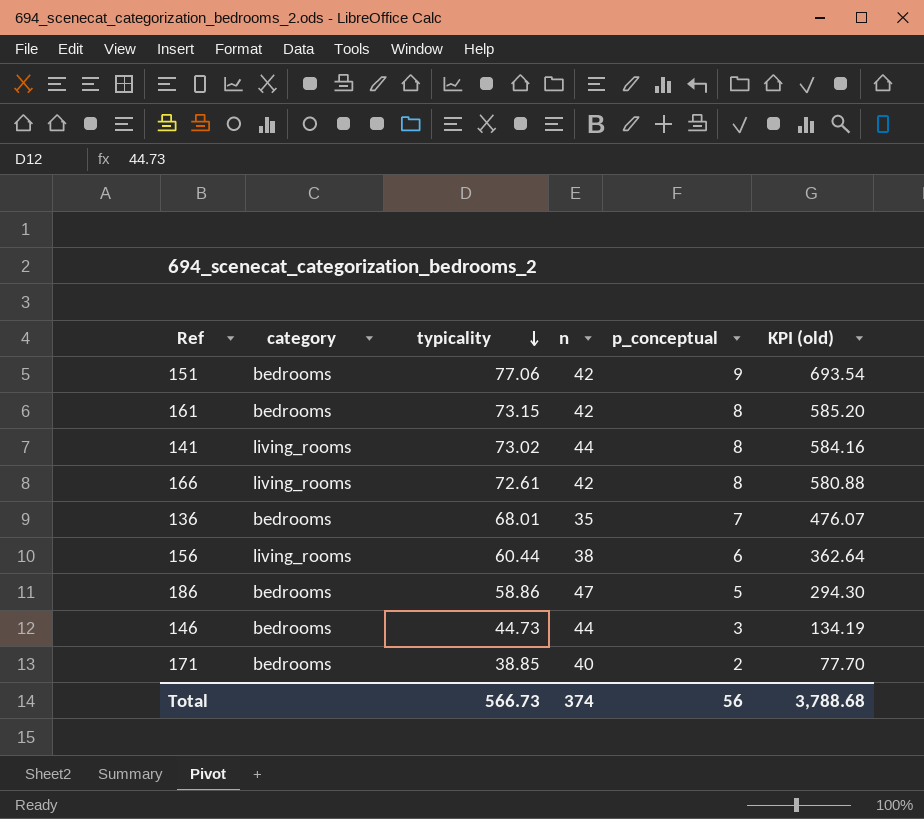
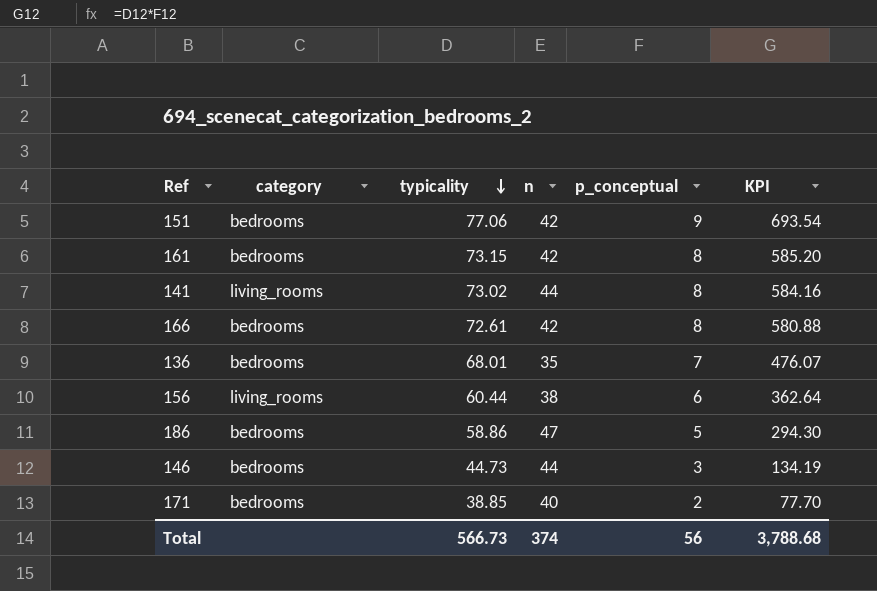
column name: KPI (old) -> KPI
166 | category: living_rooms -> bedrooms

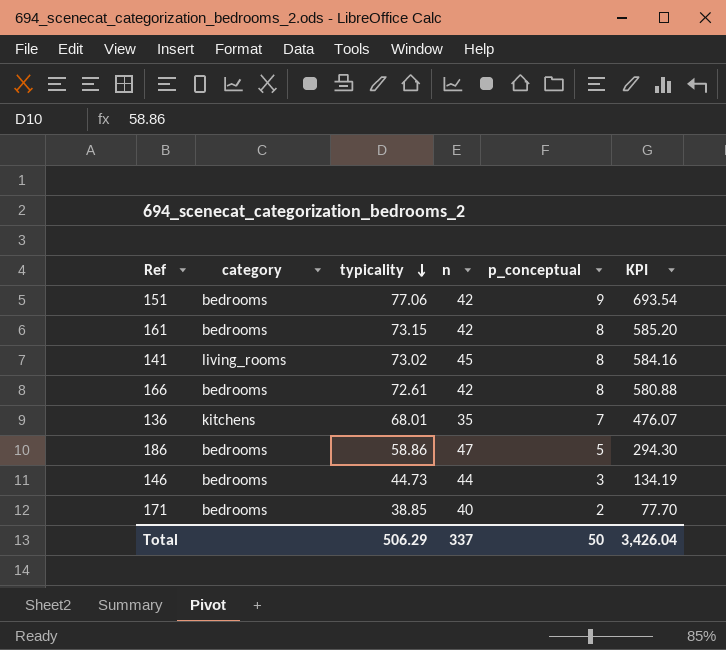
row 156: living_rooms | 60.44 | 38 | 6 | 362.64 -> none
141 | n: 44 -> 45
136 | category: bedrooms -> kitchens
Total | typicality: 566.73 -> 506.29
Total | n: 374 -> 337
Total | p_conceptual: 56 -> 50
Total | KPI: 3,788.68 -> 3,426.04

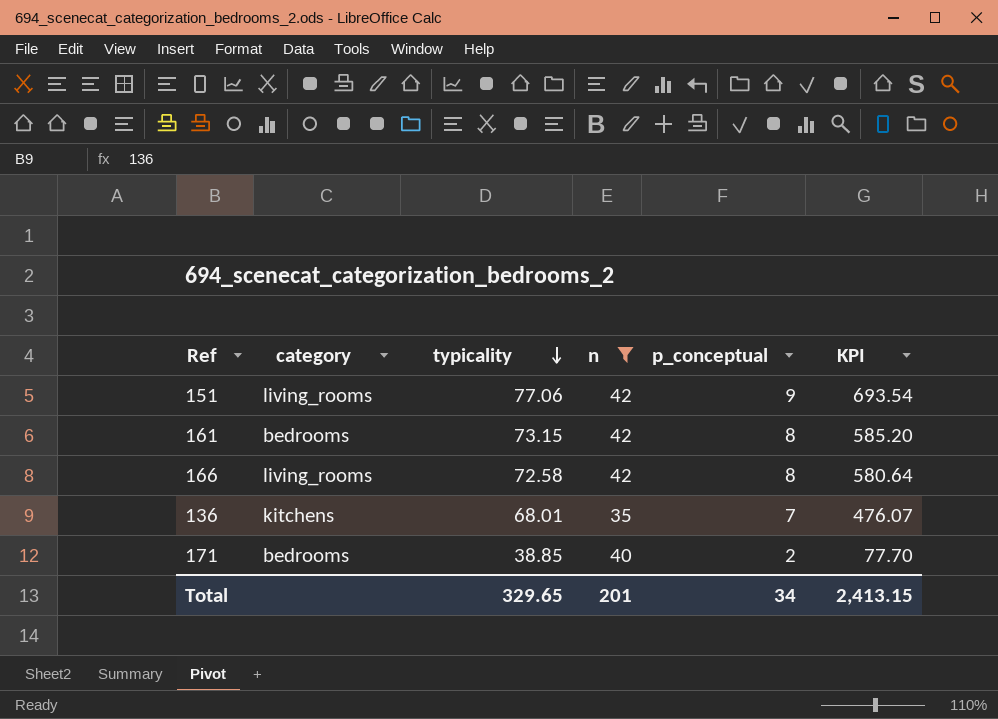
filter: none -> n <= 42
151 | category: bedrooms -> living_rooms
166 | category: bedrooms -> living_rooms
166 | typicality: 72.61 -> 72.58
166 | KPI: 580.88 -> 580.64
Total | typicality: 506.29 -> 329.65
Total | n: 337 -> 201
Total | p_conceptual: 50 -> 34
Total | KPI: 3,426.04 -> 2,413.15

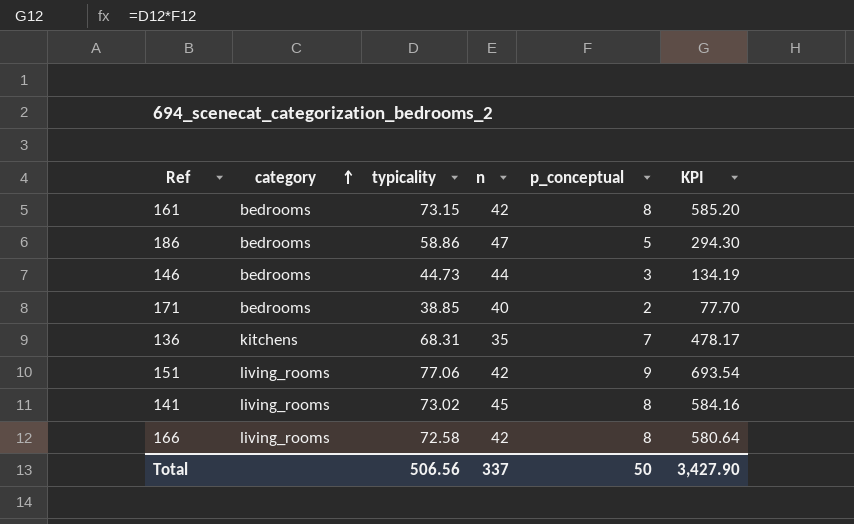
filter: n <= 42 -> none
row order: typicality descending -> category ascending
136 | typicality: 68.01 -> 68.31
136 | KPI: 476.07 -> 478.17
Total | typicality: 329.65 -> 506.56
Total | n: 201 -> 337
Total | p_conceptual: 34 -> 50
Total | KPI: 2,413.15 -> 3,427.90

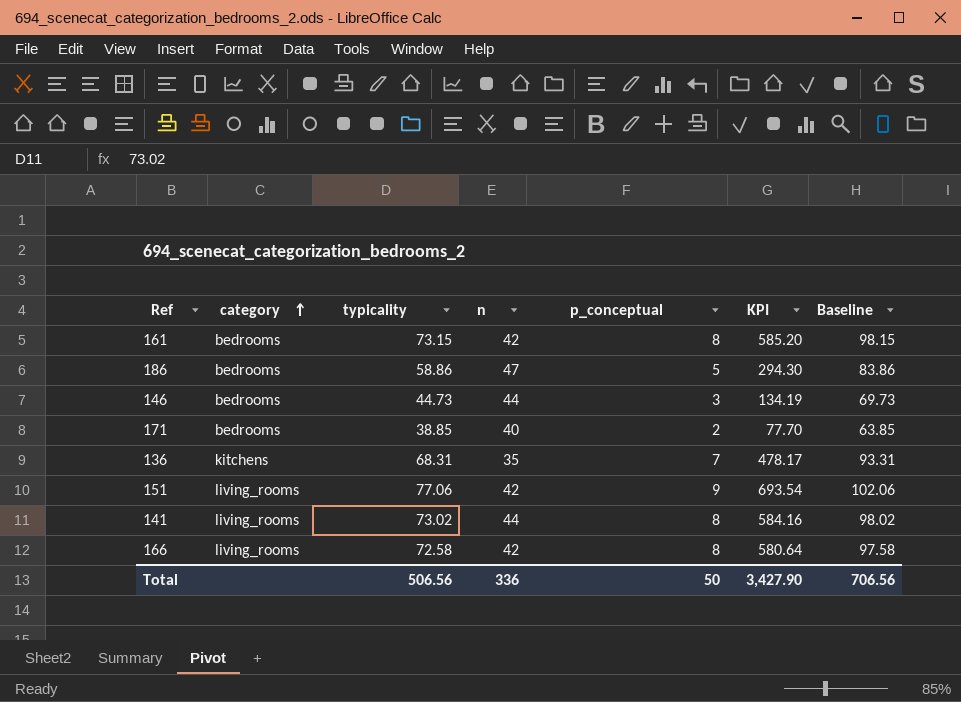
column Baseline | formula: none -> [typicality] + 25
141 | n: 45 -> 44
Total | n: 337 -> 336

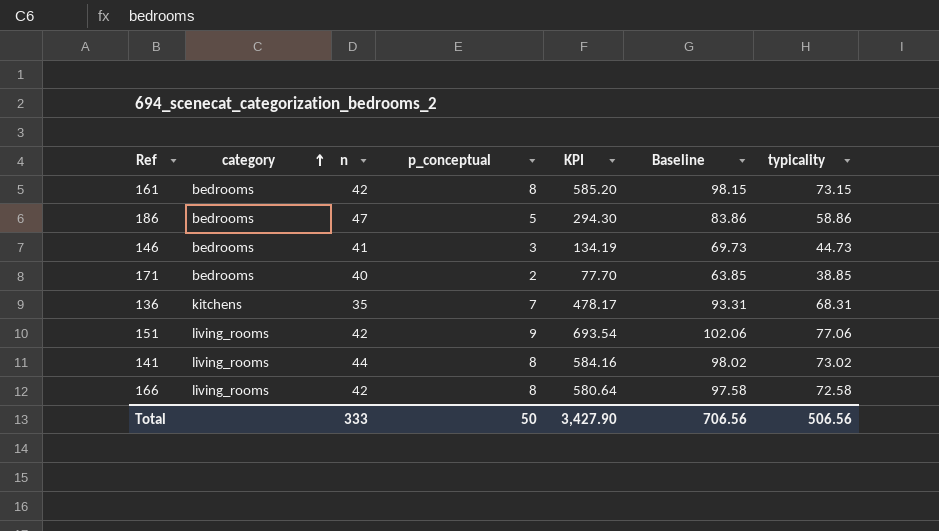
column typicality | position: 3 -> 7
146 | n: 44 -> 41
Total | n: 336 -> 333

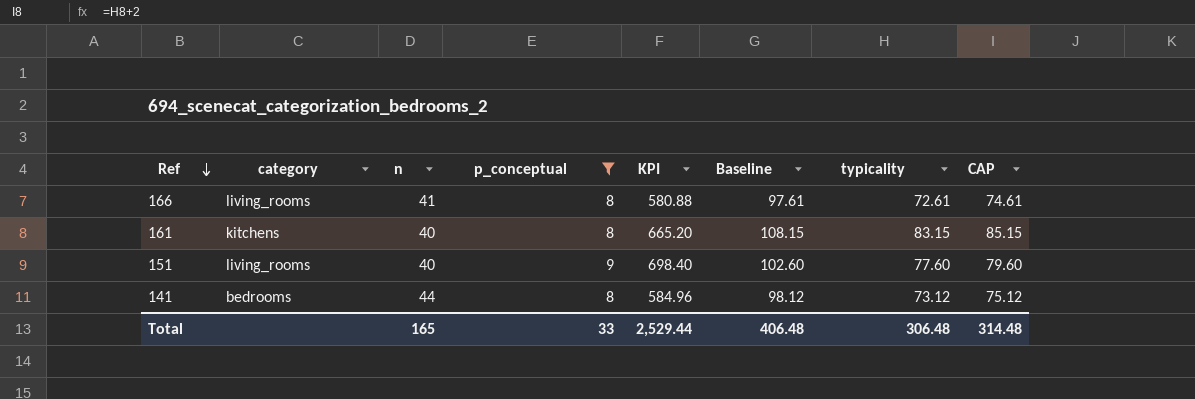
filter: none -> p_conceptual >= 8
row order: category ascending -> Ref descending
column CAP | formula: none -> [typicality] + 2
166 | n: 42 -> 41
166 | KPI: 580.64 -> 580.88
166 | Baseline: 97.58 -> 97.61
166 | typicality: 72.58 -> 72.61
161 | category: bedrooms -> kitchens
161 | n: 42 -> 40
161 | KPI: 585.20 -> 665.20
161 | Baseline: 98.15 -> 108.15
161 | typicality: 73.15 -> 83.15
151 | n: 42 -> 40
151 | KPI: 693.54 -> 698.40
151 | Baseline: 102.06 -> 102.60
151 | typicality: 77.06 -> 77.60
141 | category: living_rooms -> bedrooms
141 | KPI: 584.16 -> 584.96
141 | Baseline: 98.02 -> 98.12
141 | typicality: 73.02 -> 73.12
Total | n: 333 -> 165
Total | p_conceptual: 50 -> 33
Total | KPI: 3,427.90 -> 2,529.44
Total | Baseline: 706.56 -> 406.48
Total | typicality: 506.56 -> 306.48

